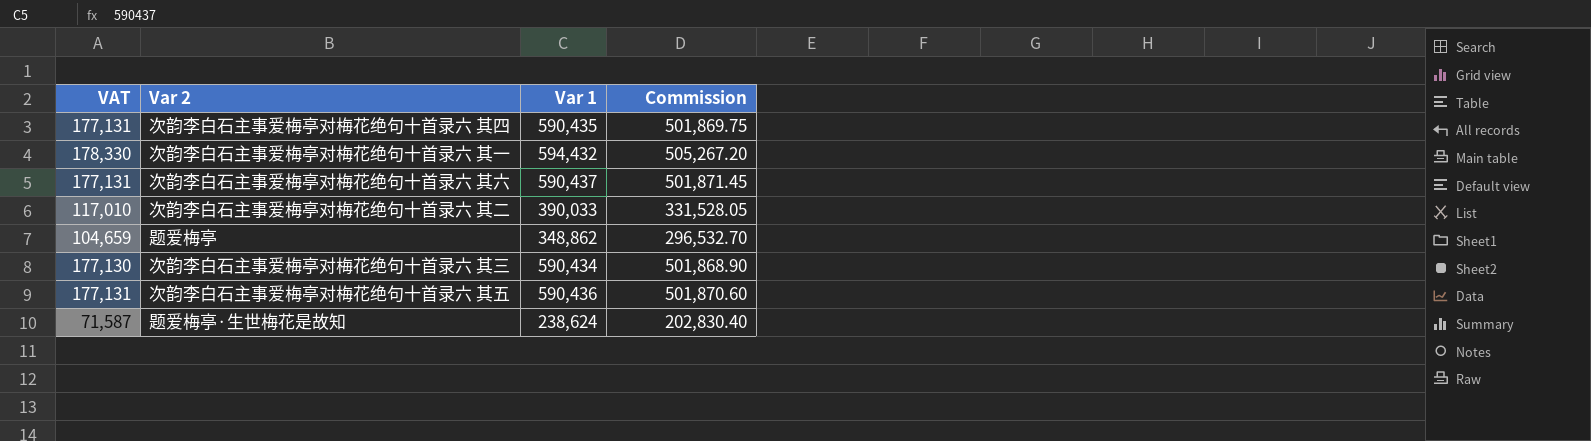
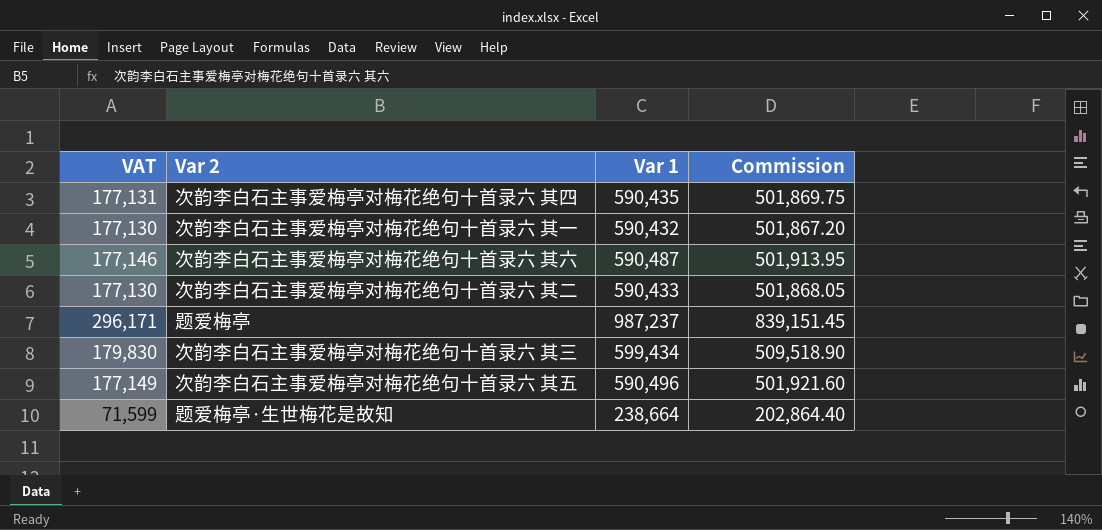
次韵李白石主事爱梅亭对梅花绝句十首录六 其一 | VAT: 178,330 -> 177,130
次韵李白石主事爱梅亭对梅花绝句十首录六 其一 | Var 1: 594,432 -> 590,432
次韵李白石主事爱梅亭对梅花绝句十首录六 其一 | Commission: 505,267.20 -> 501,867.20
次韵李白石主事爱梅亭对梅花绝句十首录六 其六 | VAT: 177,131 -> 177,146
次韵李白石主事爱梅亭对梅花绝句十首录六 其六 | Var 1: 590,437 -> 590,487
次韵李白石主事爱梅亭对梅花绝句十首录六 其六 | Commission: 501,871.45 -> 501,913.95
次韵李白石主事爱梅亭对梅花绝句十首录六 其二 | VAT: 117,010 -> 177,130
次韵李白石主事爱梅亭对梅花绝句十首录六 其二 | Var 1: 390,033 -> 590,433
次韵李白石主事爱梅亭对梅花绝句十首录六 其二 | Commission: 331,528.05 -> 501,868.05
题爱梅亭 | VAT: 104,659 -> 296,171
题爱梅亭 | Var 1: 348,862 -> 987,237
题爱梅亭 | Commission: 296,532.70 -> 839,151.45
次韵李白石主事爱梅亭对梅花绝句十首录六 其三 | VAT: 177,130 -> 179,830
次韵李白石主事爱梅亭对梅花绝句十首录六 其三 | Var 1: 590,434 -> 599,434
次韵李白石主事爱梅亭对梅花绝句十首录六 其三 | Commission: 501,868.90 -> 509,518.90
次韵李白石主事爱梅亭对梅花绝句十首录六 其五 | VAT: 177,131 -> 177,149
次韵李白石主事爱梅亭对梅花绝句十首录六 其五 | Var 1: 590,436 -> 590,496
次韵李白石主事爱梅亭对梅花绝句十首录六 其五 | Commission: 501,870.60 -> 501,921.60
题爱梅亭·生世梅花是故知 | VAT: 71,587 -> 71,599
题爱梅亭·生世梅花是故知 | Var 1: 238,624 -> 238,664
题爱梅亭·生世梅花是故知 | Commission: 202,830.40 -> 202,864.40

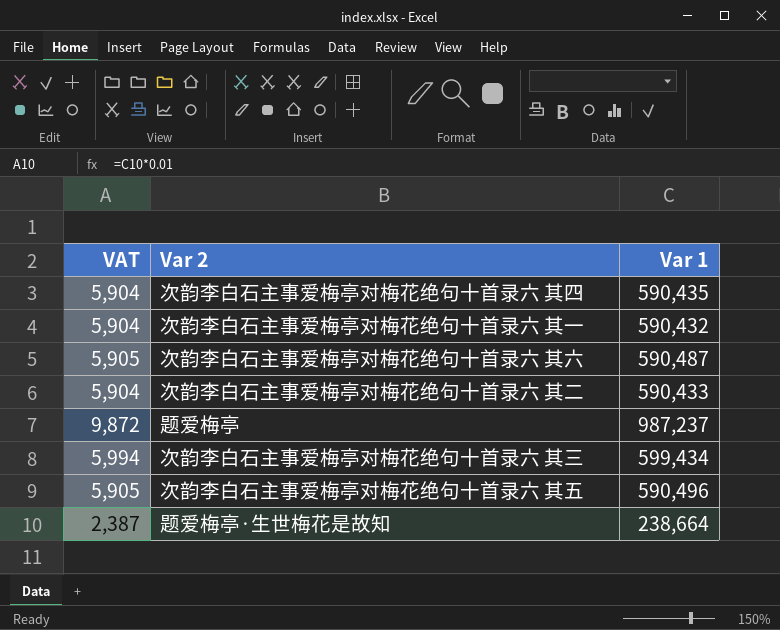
column Commission | formula: [Var 1] * 0.85 -> none
column VAT | formula: [Var 1] * 0.3 -> [Var 1] * 0.01

